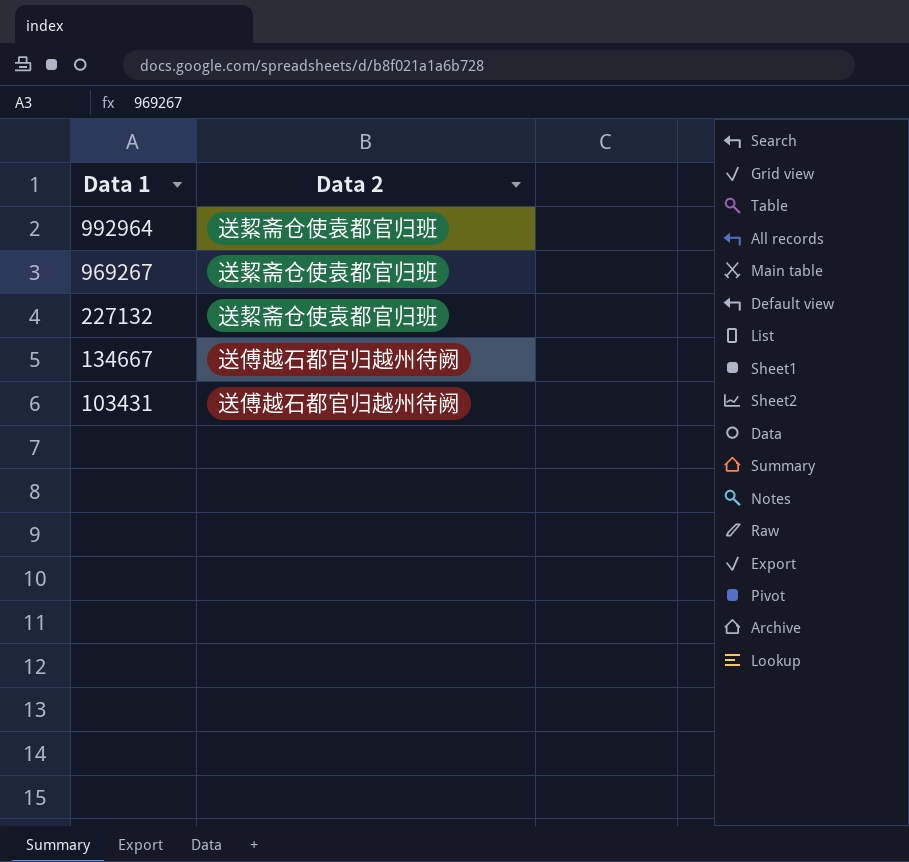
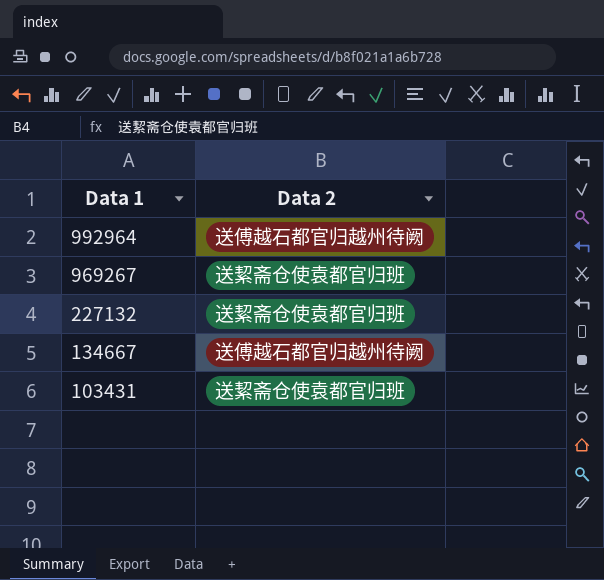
992964 | Data 2: 送絜斋仓使袁都官归班 -> 送傅越石都官归越州待阙
103431 | Data 2: 送傅越石都官归越州待阙 -> 送絜斋仓使袁都官归班

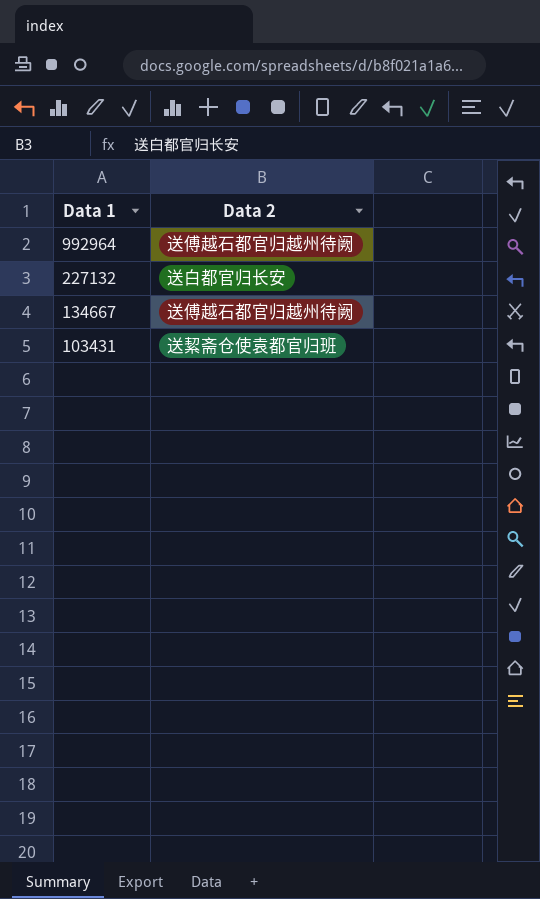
row 969267: 送絜斋仓使袁都官归班 -> none
227132 | Data 2: 送絜斋仓使袁都官归班 -> 送白都官归长安

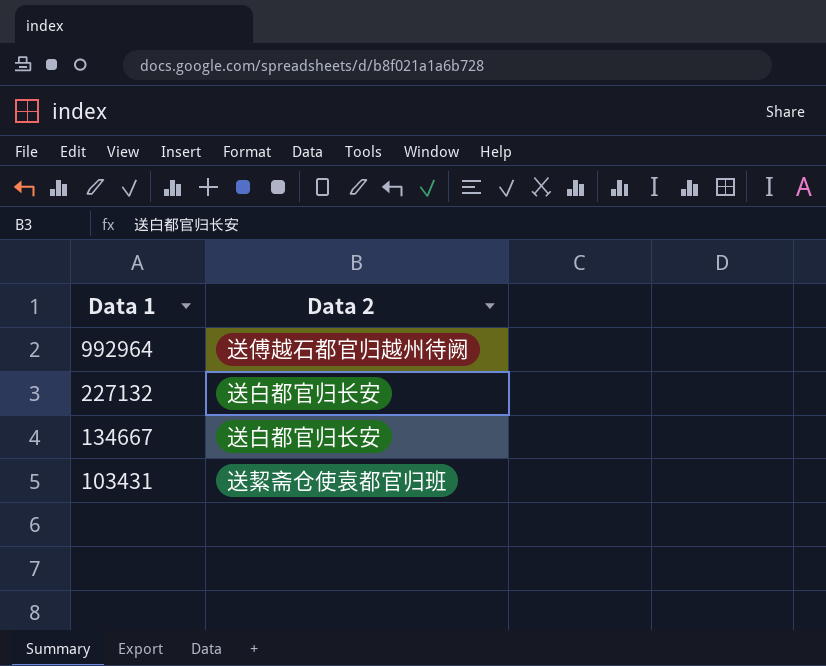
134667 | Data 2: 送傅越石都官归越州待阙 -> 送白都官归长安

